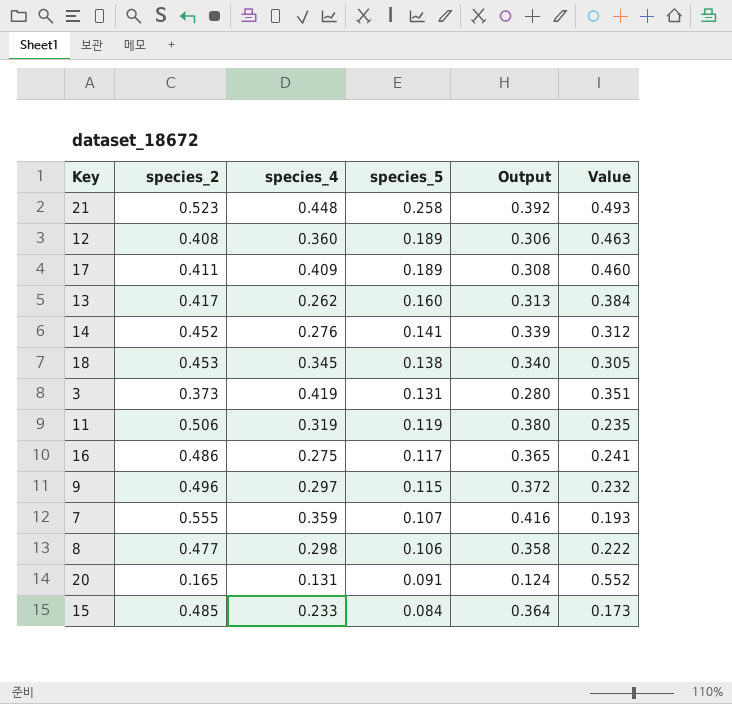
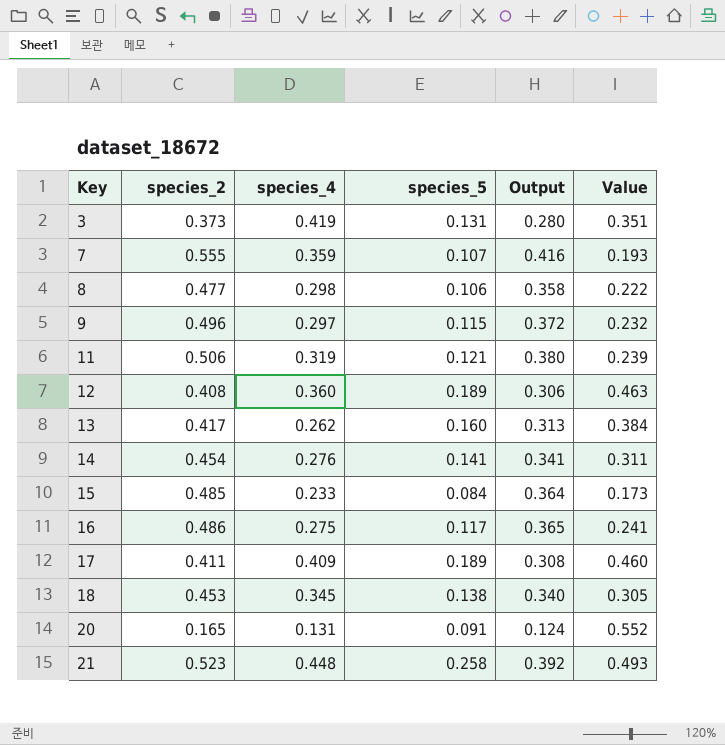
row order: species_5 descending -> Key ascending
11 | species_5: 0.119 -> 0.121
11 | Value: 0.235 -> 0.239
14 | species_2: 0.452 -> 0.454
14 | Output: 0.339 -> 0.341
14 | Value: 0.312 -> 0.311

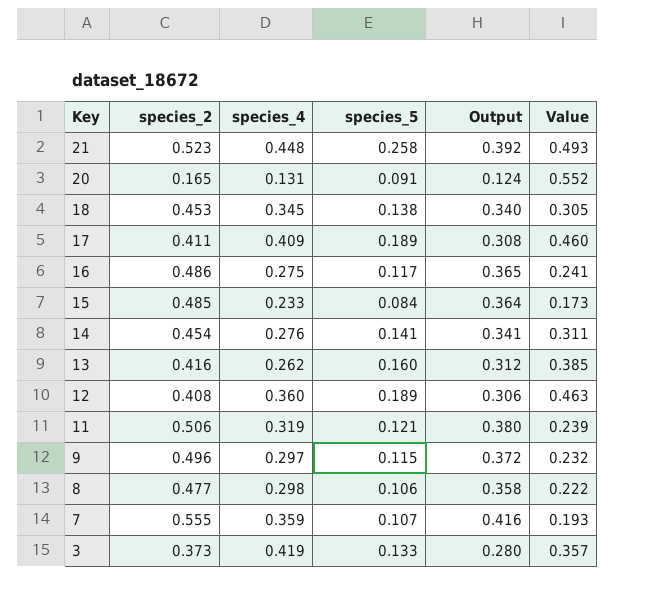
row order: Key ascending -> Key descending
13 | species_2: 0.417 -> 0.416
13 | Output: 0.313 -> 0.312
13 | Value: 0.384 -> 0.385
3 | species_5: 0.131 -> 0.133
3 | Value: 0.351 -> 0.357

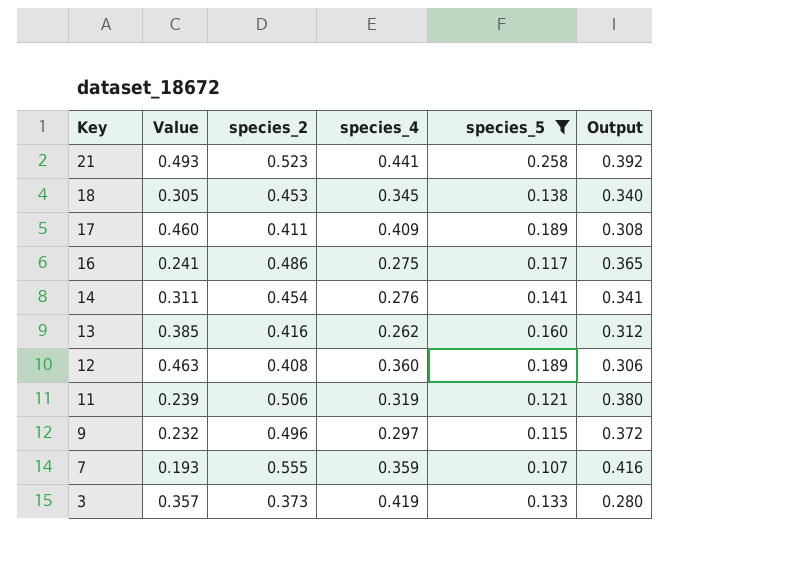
filter: none -> species_5 >= 0.107
column Value | position: 6 -> 2
21 | species_4: 0.448 -> 0.441

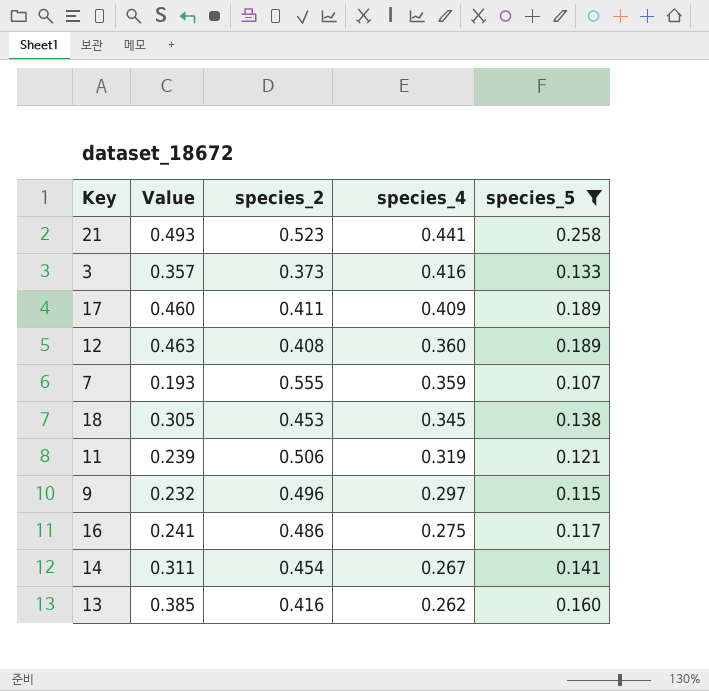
row order: Key descending -> species_4 descending
column Output | formula: [species_2] * 0.75 -> none
3 | species_4: 0.419 -> 0.416
14 | species_4: 0.276 -> 0.267

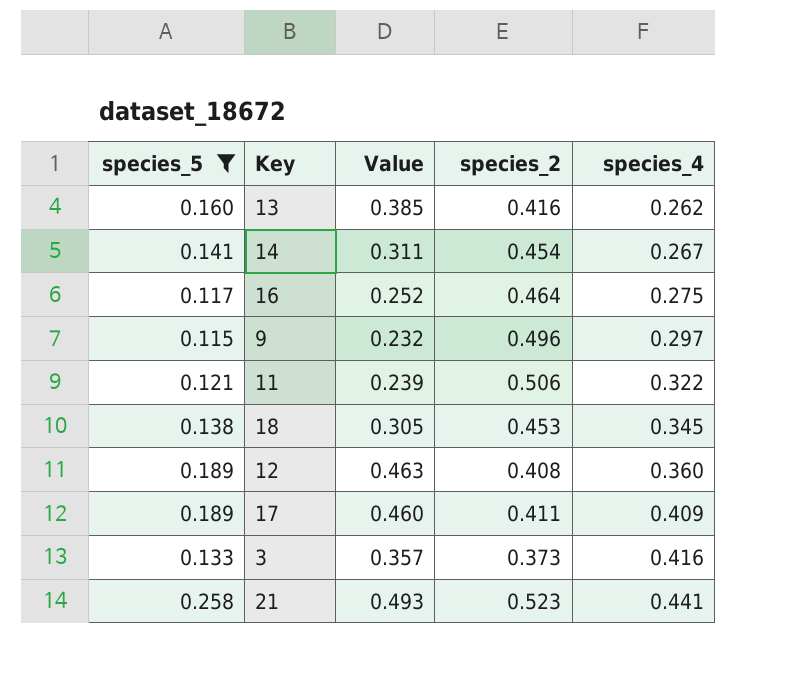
row order: species_4 descending -> species_4 ascending
column species_5 | position: 5 -> 1
row 7: 0.193 | 0.555 | 0.359 | 0.107 -> none
16 | Value: 0.241 -> 0.252
16 | species_2: 0.486 -> 0.464
11 | species_4: 0.319 -> 0.322

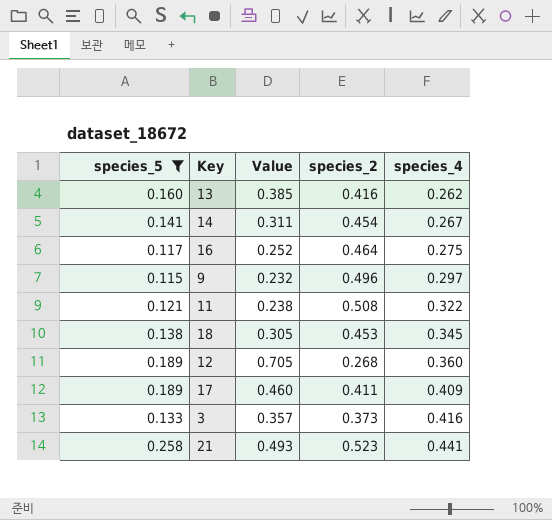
11 | Value: 0.239 -> 0.238
11 | species_2: 0.506 -> 0.508
12 | Value: 0.463 -> 0.705
12 | species_2: 0.408 -> 0.268

